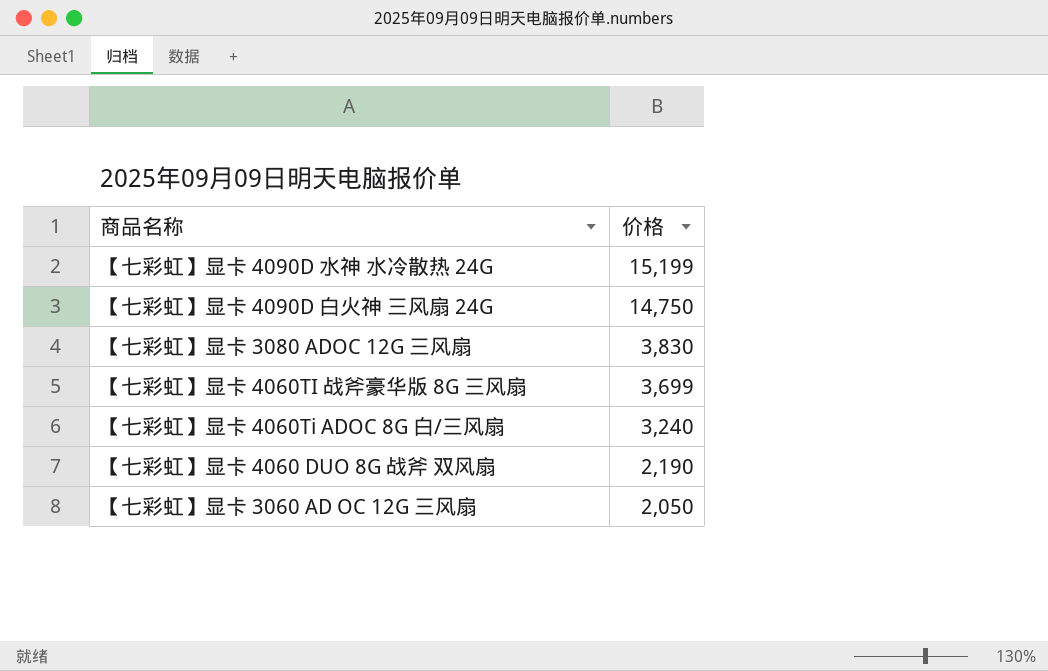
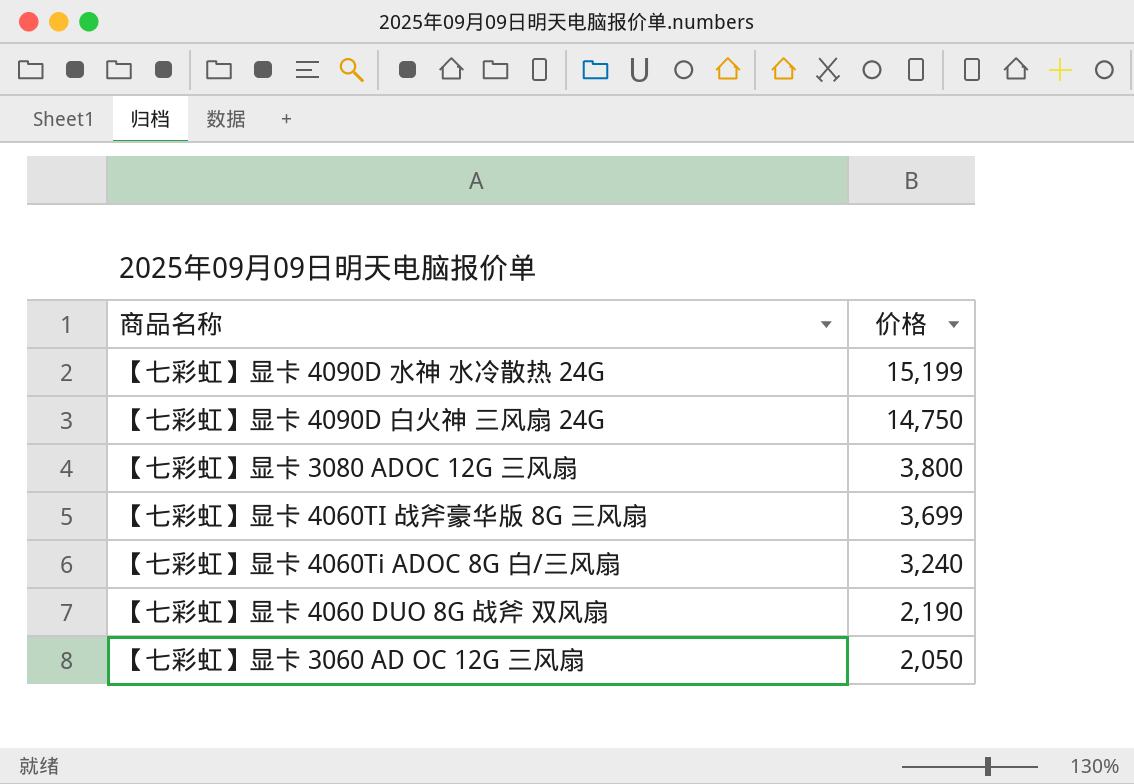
【七彩虹】显卡 3080 ADOC 12G 三风扇 | 价格: 3,830 -> 3,800

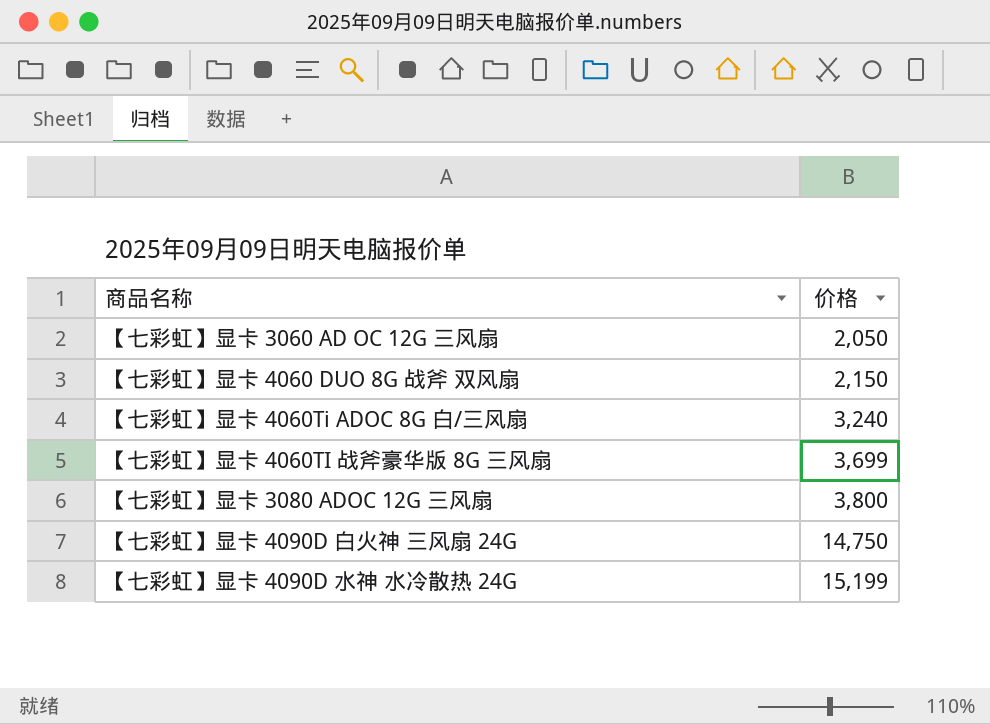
row order: 价格 descending -> 价格 ascending
【七彩虹】显卡 4060 DUO 8G 战斧 双风扇 | 价格: 2,190 -> 2,150

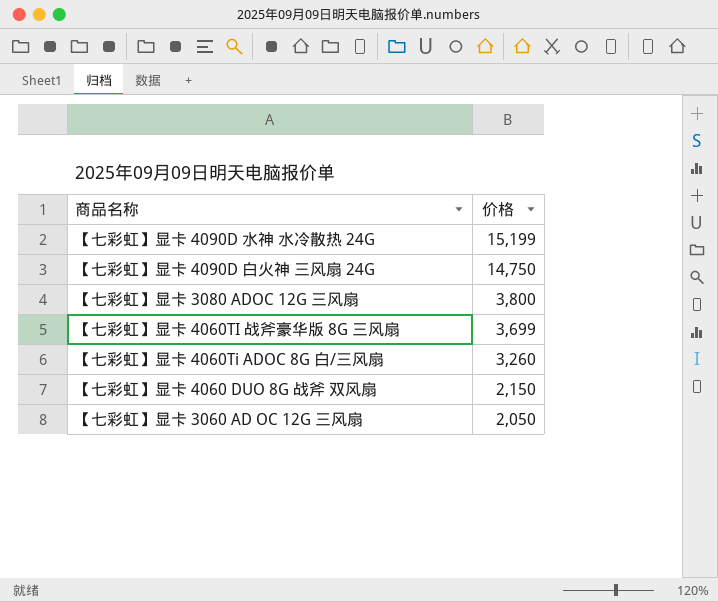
row order: 价格 ascending -> 价格 descending
【七彩虹】显卡 4060Ti ADOC 8G 白/三风扇 | 价格: 3,240 -> 3,260

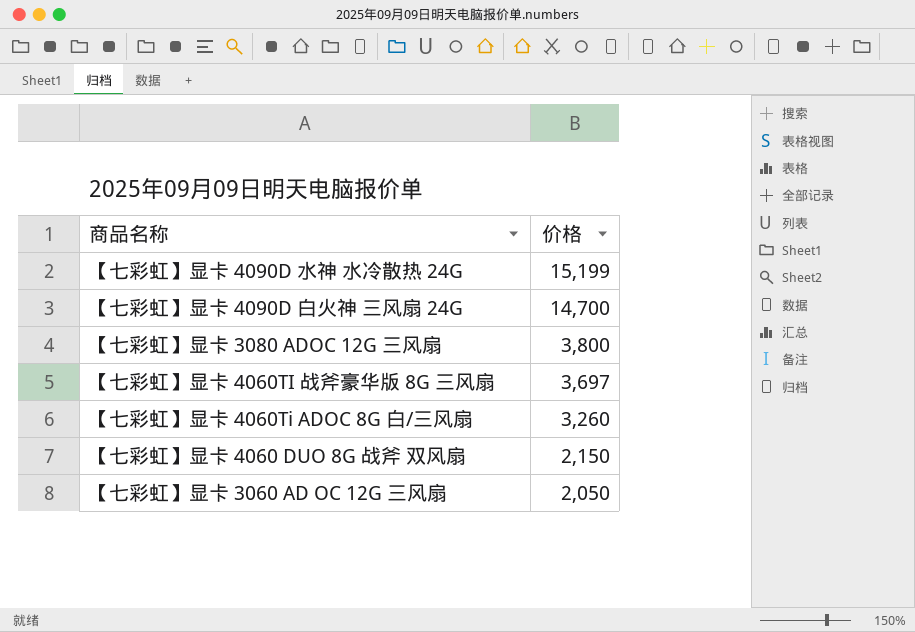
【七彩虹】显卡 4090D 白火神 三风扇 24G | 价格: 14,750 -> 14,700
【七彩虹】显卡 4060TI 战斧豪华版 8G 三风扇 | 价格: 3,699 -> 3,697

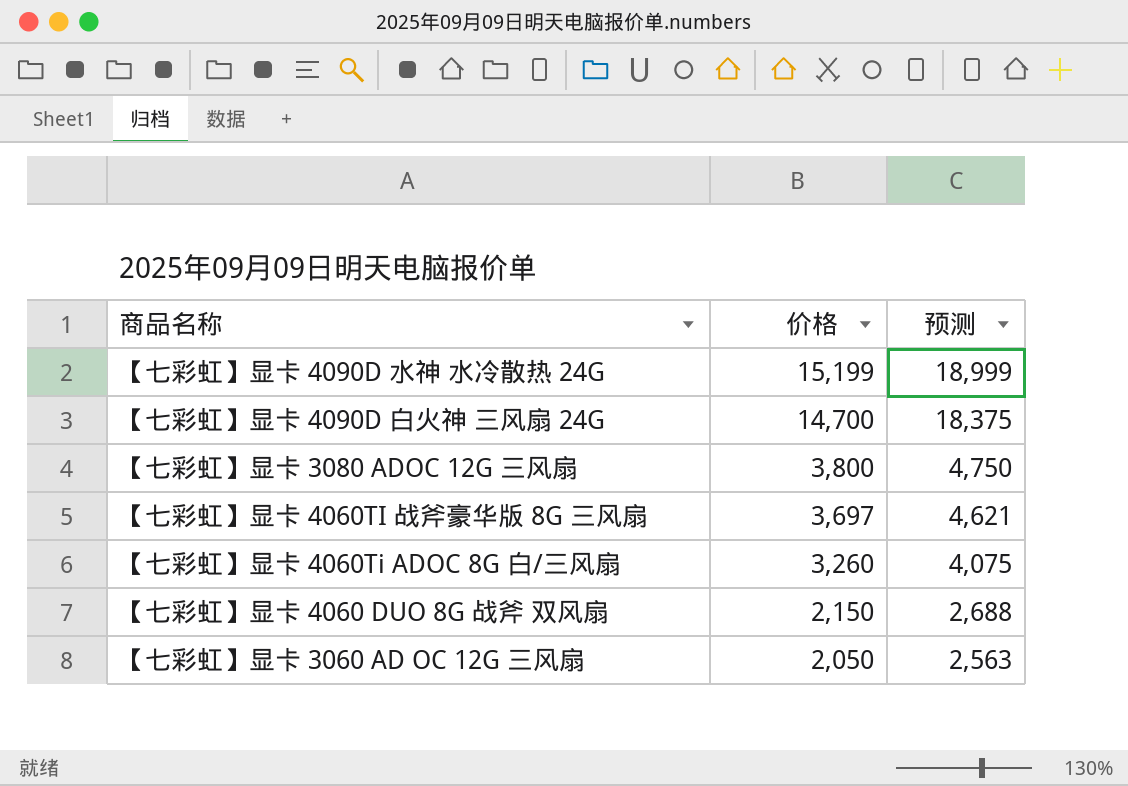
column 预测 | formula: none -> [价格] * 1.25

